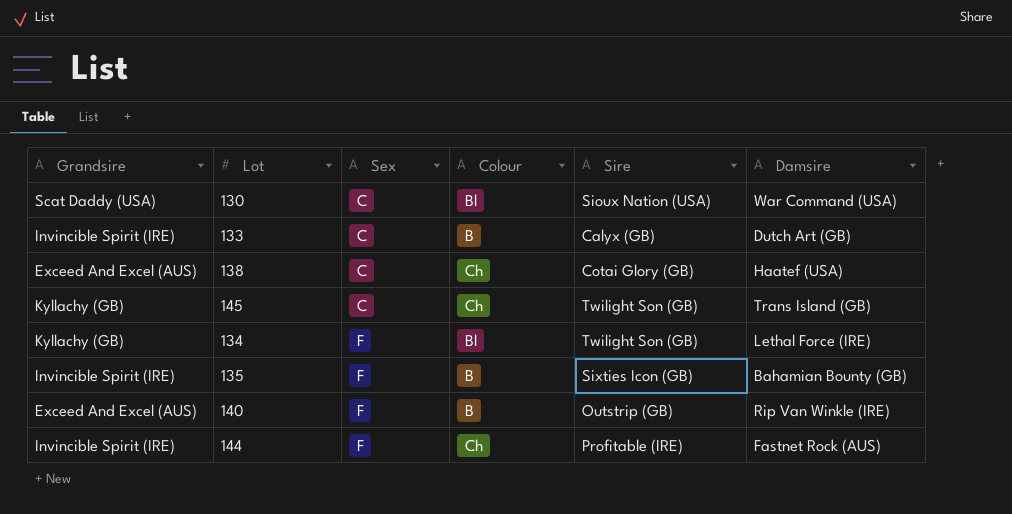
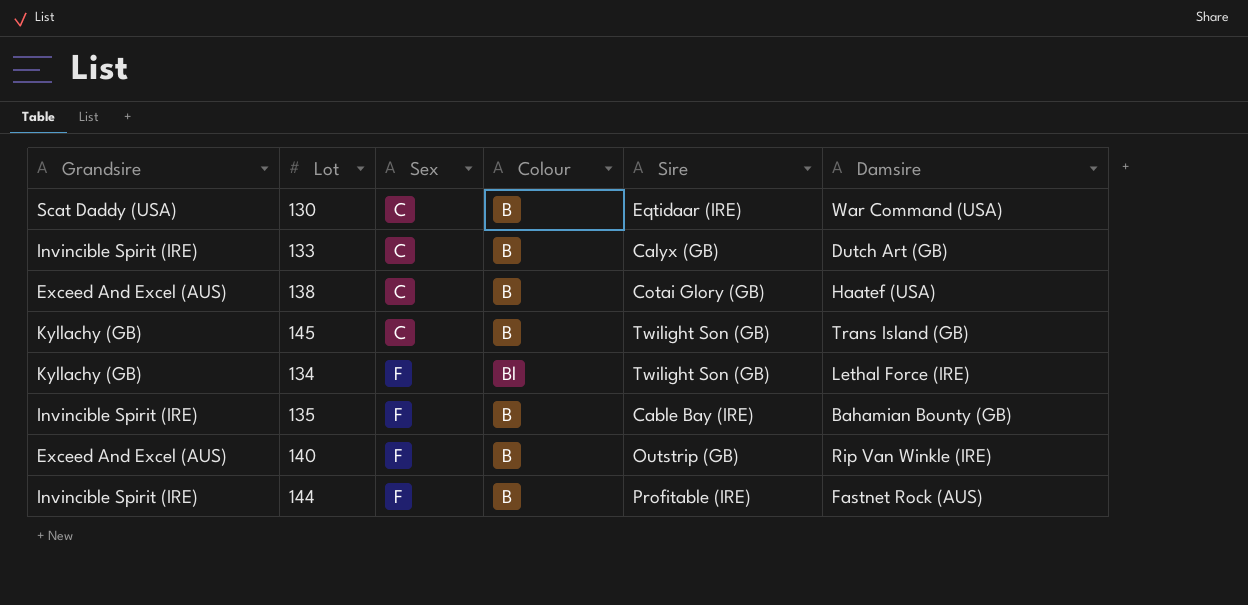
130 | Colour: Bl -> B
130 | Sire: Sioux Nation (USA) -> Eqtidaar (IRE)
138 | Colour: Ch -> B
145 | Colour: Ch -> B
135 | Sire: Sixties Icon (GB) -> Cable Bay (IRE)
144 | Colour: Ch -> B

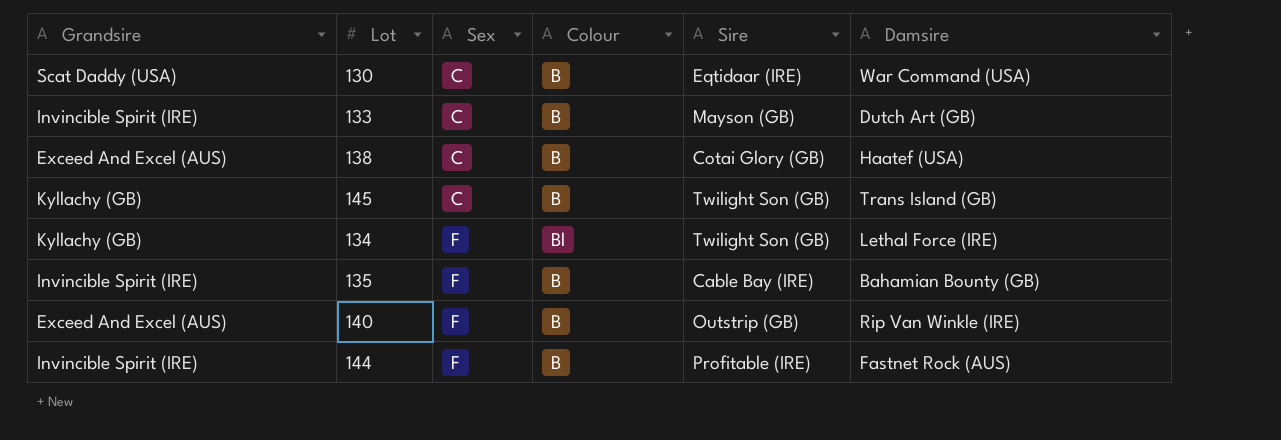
133 | Sire: Calyx (GB) -> Mayson (GB)

